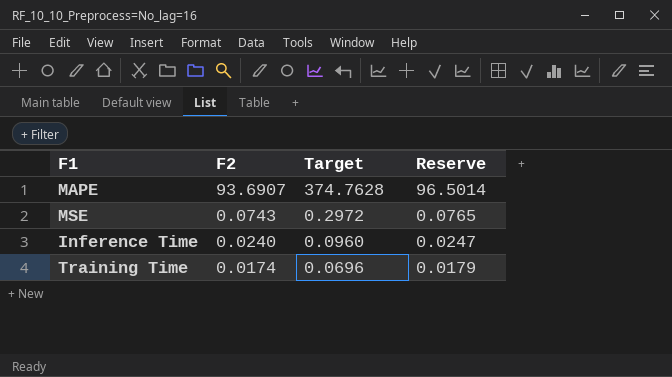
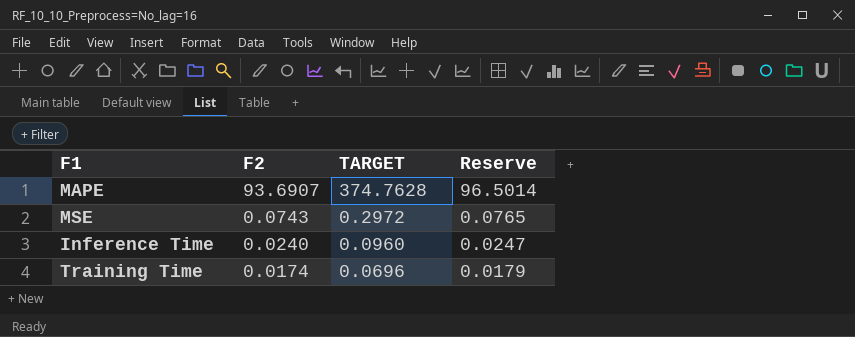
column name: Target -> TARGET

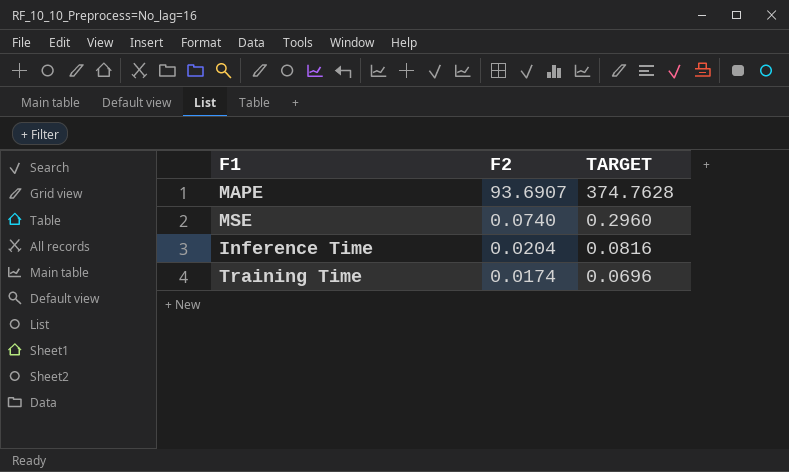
column Reserve | formula: [F2] * 1.03 -> none
MSE | F2: 0.0743 -> 0.0740
MSE | TARGET: 0.2972 -> 0.2960
Inference Time | F2: 0.0240 -> 0.0204
Inference Time | TARGET: 0.0960 -> 0.0816

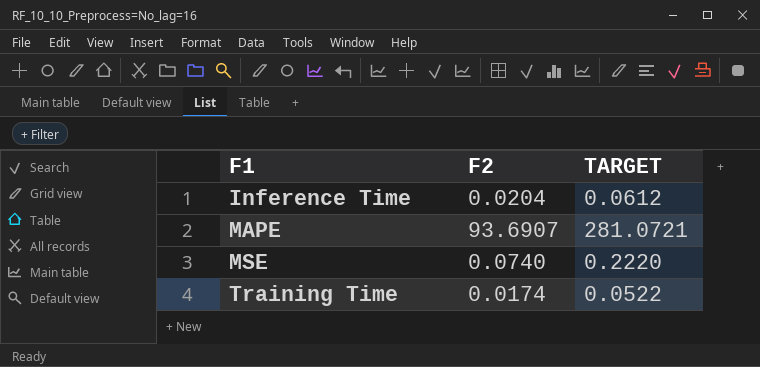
row order: F2 descending -> F1 ascending
column TARGET | formula: [F2] * 4 -> [F2] * 3

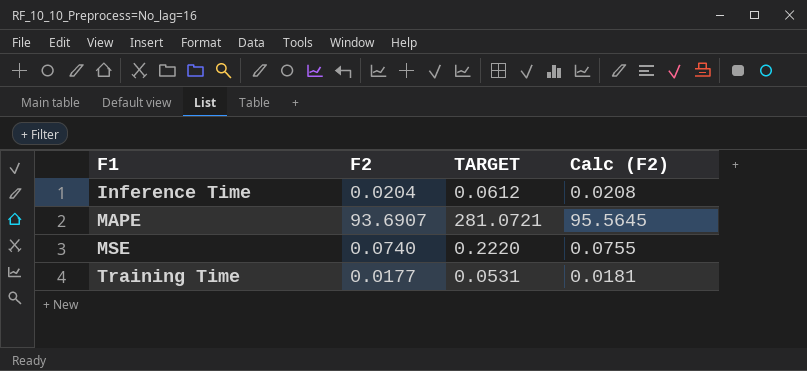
column Calc (F2) | formula: none -> [F2] * 1.02
Training Time | F2: 0.0174 -> 0.0177
Training Time | TARGET: 0.0522 -> 0.0531

